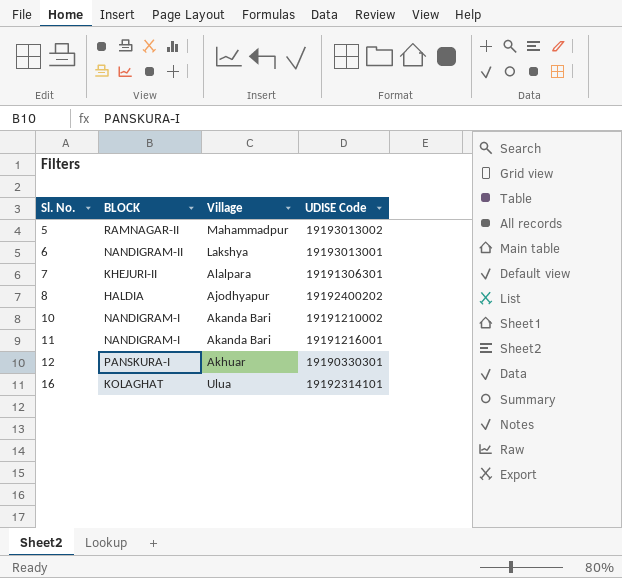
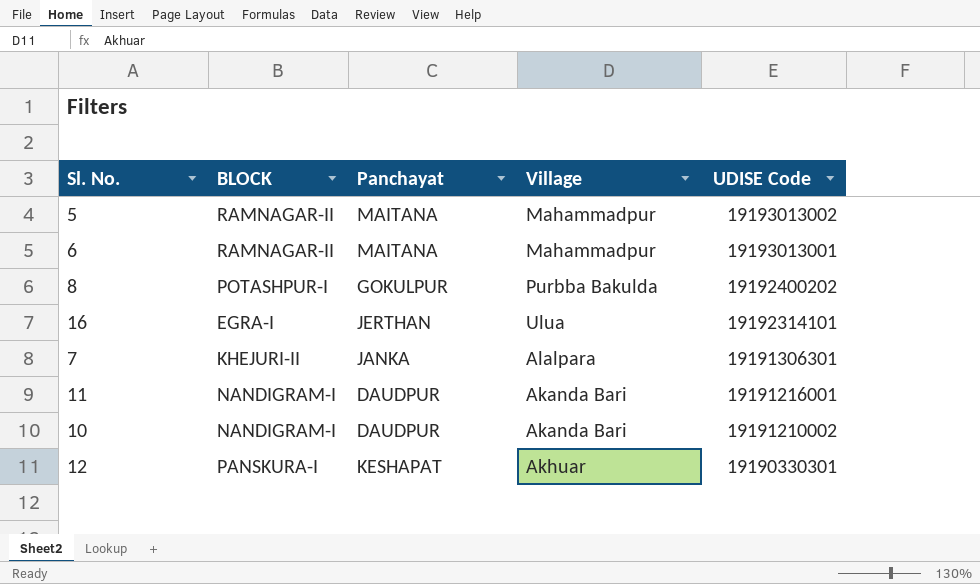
row order: Sl. No. ascending -> UDISE Code descending
column Panchayat | position: none -> 3
6 | BLOCK: NANDIGRAM-II -> RAMNAGAR-II
6 | Village: Lakshya -> Mahammadpur
8 | BLOCK: HALDIA -> POTASHPUR-I
8 | Village: Ajodhyapur -> Purbba Bakulda
16 | BLOCK: KOLAGHAT -> EGRA-I

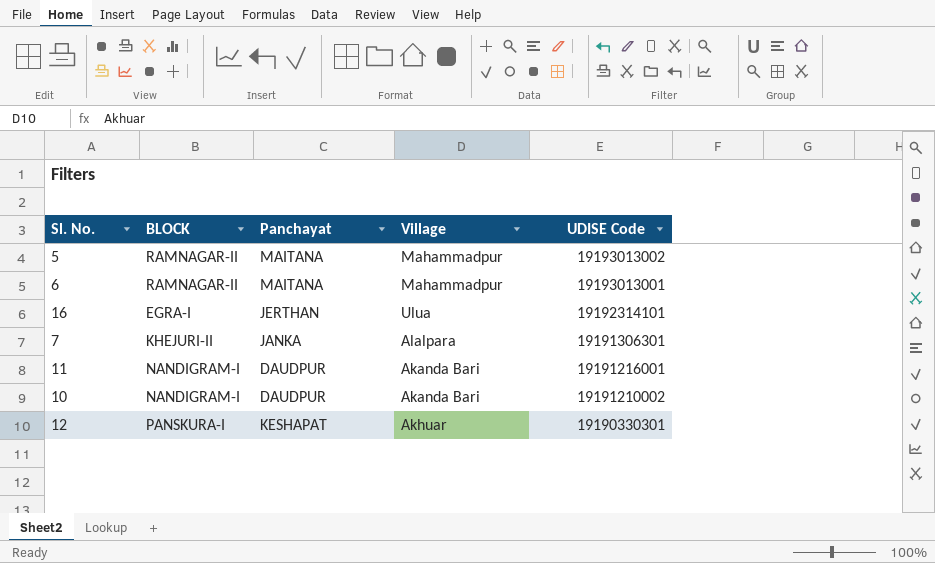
row 8: POTASHPUR-I | GOKULPUR | Purbba Bakulda | 19192400202 -> none

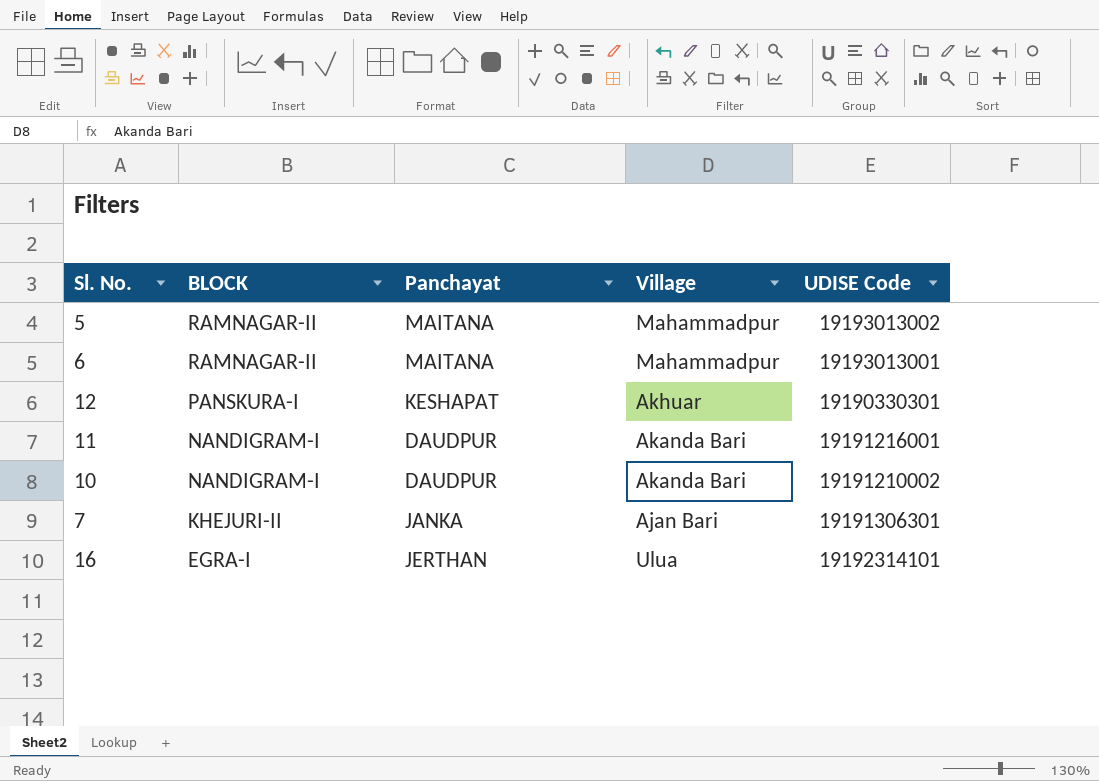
row order: UDISE Code descending -> BLOCK descending
7 | Village: Alalpara -> Ajan Bari

